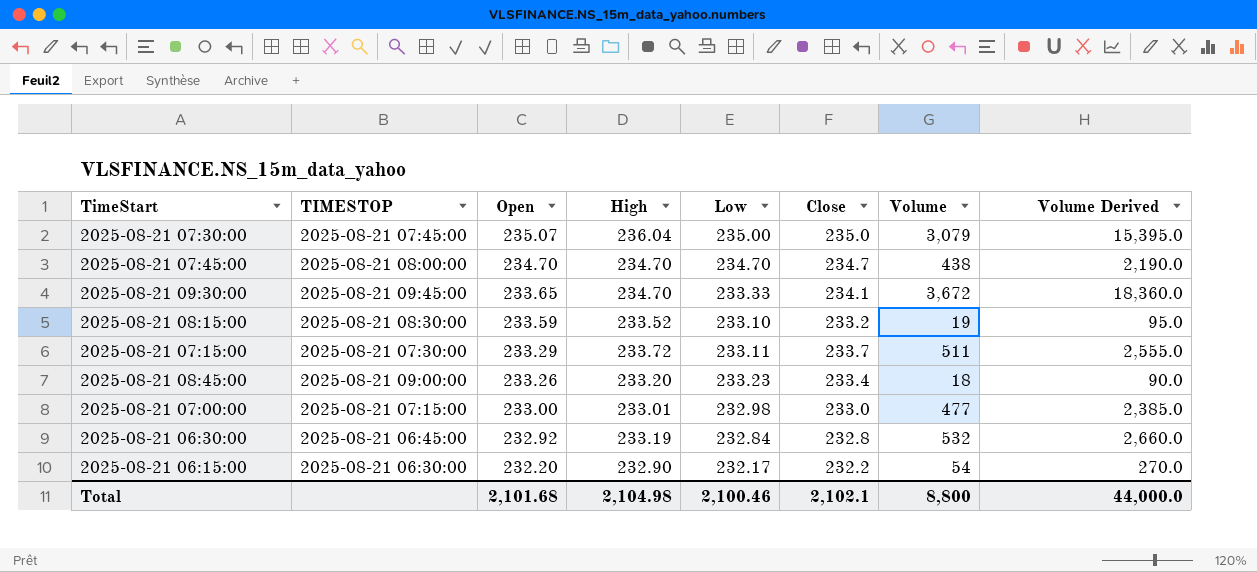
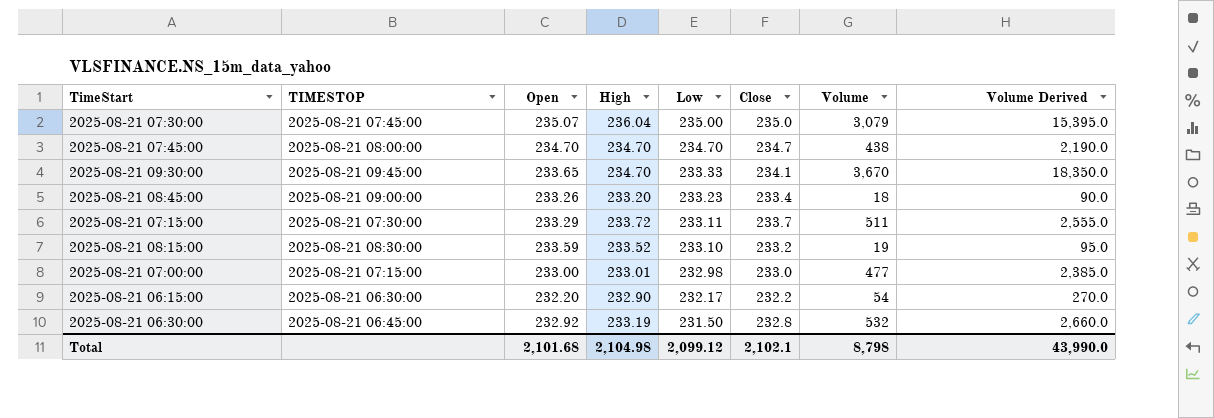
row order: Open descending -> Low descending
2025-08-21 09:30:00 | Volume: 3,672 -> 3,670
2025-08-21 09:30:00 | Volume Derived: 18,360.0 -> 18,350.0
2025-08-21 06:30:00 | Low: 232.84 -> 231.50
Total | Low: 2,100.46 -> 2,099.12
Total | Volume: 8,800 -> 8,798
Total | Volume Derived: 44,000.0 -> 43,990.0

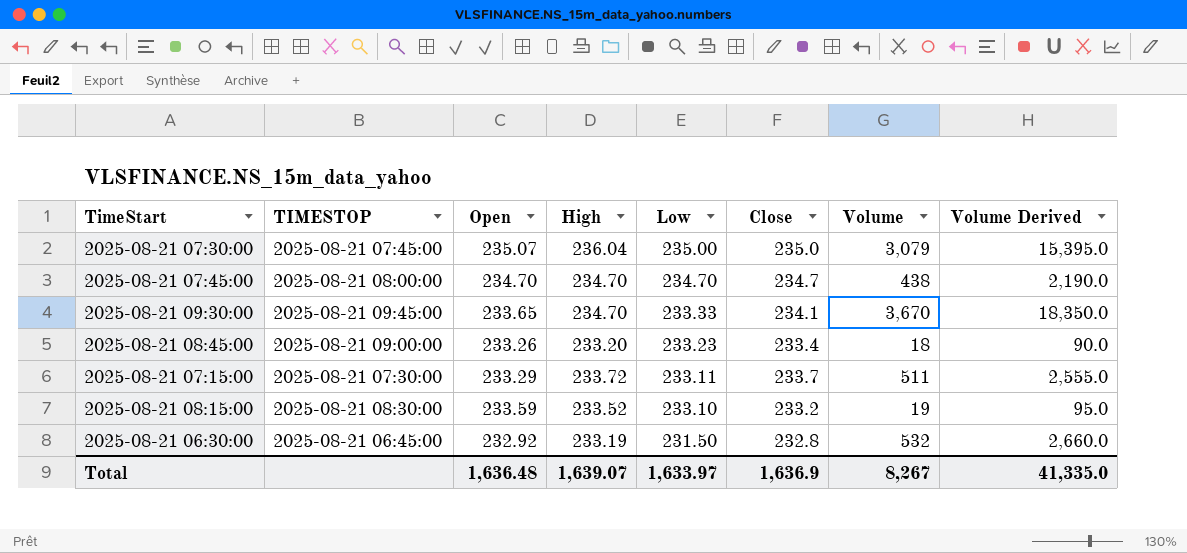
row 2025-08-21 07:00:00: 2025-08-21 07:15:00 | 233.00 | 233.01 | 232.98 | 233.0 | 477 | 2,385.0 -> none
row 2025-08-21 06:15:00: 2025-08-21 06:30:00 | 232.20 | 232.90 | 232.17 | 232.2 | 54 | 270.0 -> none
Total | Open: 2,101.68 -> 1,636.48
Total | High: 2,104.98 -> 1,639.07
Total | Low: 2,099.12 -> 1,633.97
Total | Close: 2,102.1 -> 1,636.9
Total | Volume: 8,798 -> 8,267
Total | Volume Derived: 43,990.0 -> 41,335.0

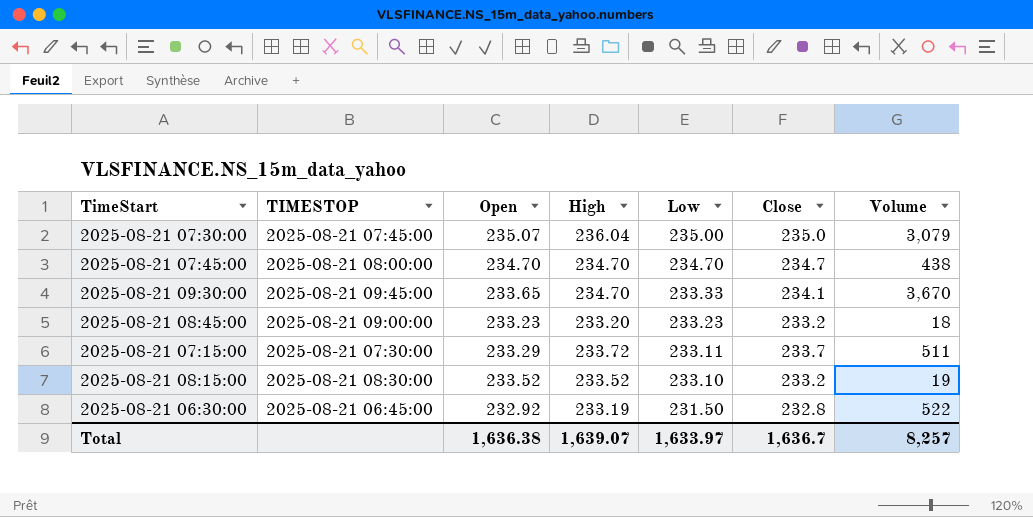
column Volume Derived | formula: [Volume] * 5 -> none
2025-08-21 08:45:00 | Open: 233.26 -> 233.23
2025-08-21 08:45:00 | Close: 233.4 -> 233.2
2025-08-21 08:15:00 | Open: 233.59 -> 233.52
2025-08-21 06:30:00 | Volume: 532 -> 522
Total | Open: 1,636.48 -> 1,636.38
Total | Close: 1,636.9 -> 1,636.7
Total | Volume: 8,267 -> 8,257

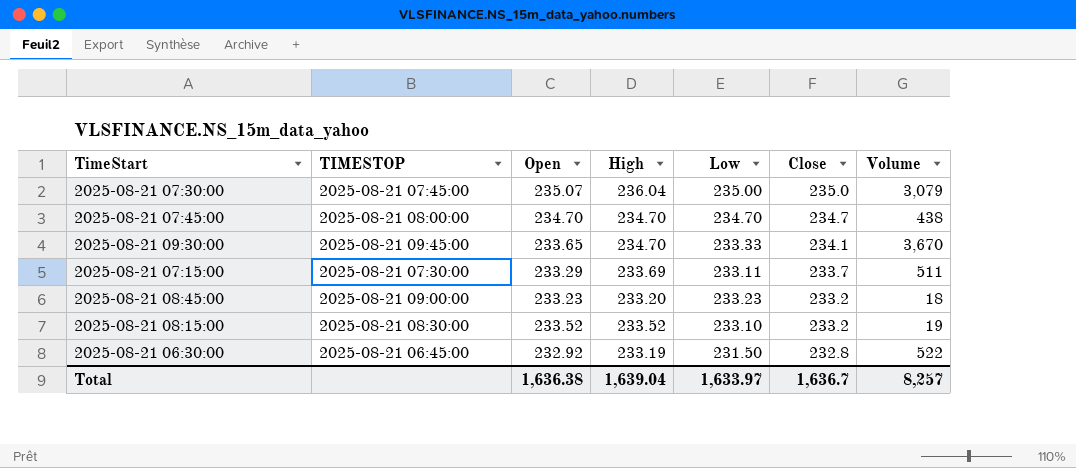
row order: Low descending -> Close descending
2025-08-21 07:15:00 | High: 233.72 -> 233.69
Total | High: 1,639.07 -> 1,639.04

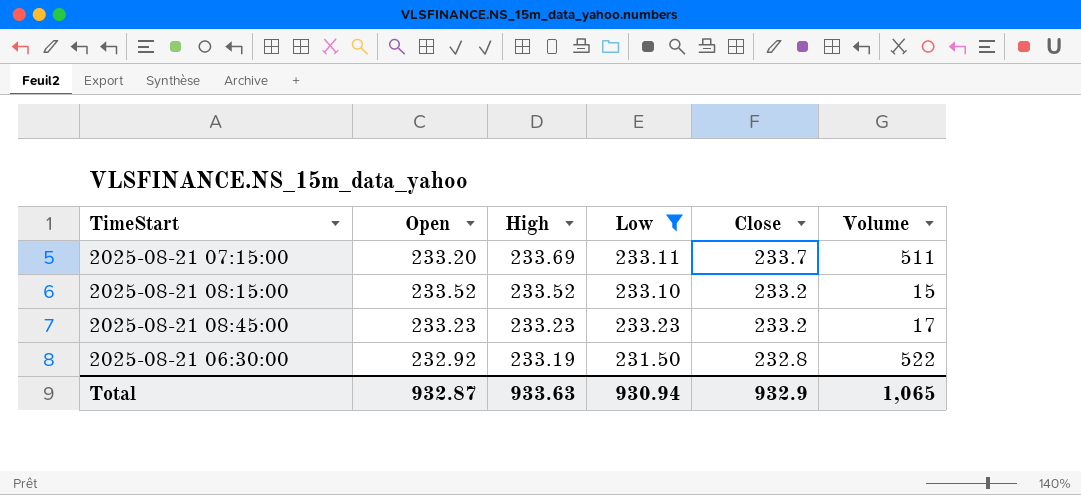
filter: none -> Low <= 233.23
row order: Close descending -> High descending
column TIMESTOP | position: 2 -> none
2025-08-21 07:15:00 | Open: 233.29 -> 233.20
2025-08-21 08:15:00 | Volume: 19 -> 15
2025-08-21 08:45:00 | High: 233.20 -> 233.23
2025-08-21 08:45:00 | Volume: 18 -> 17
Total | Open: 1,636.38 -> 932.87
Total | High: 1,639.04 -> 933.63
Total | Low: 1,633.97 -> 930.94
Total | Close: 1,636.7 -> 932.9
Total | Volume: 8,257 -> 1,065

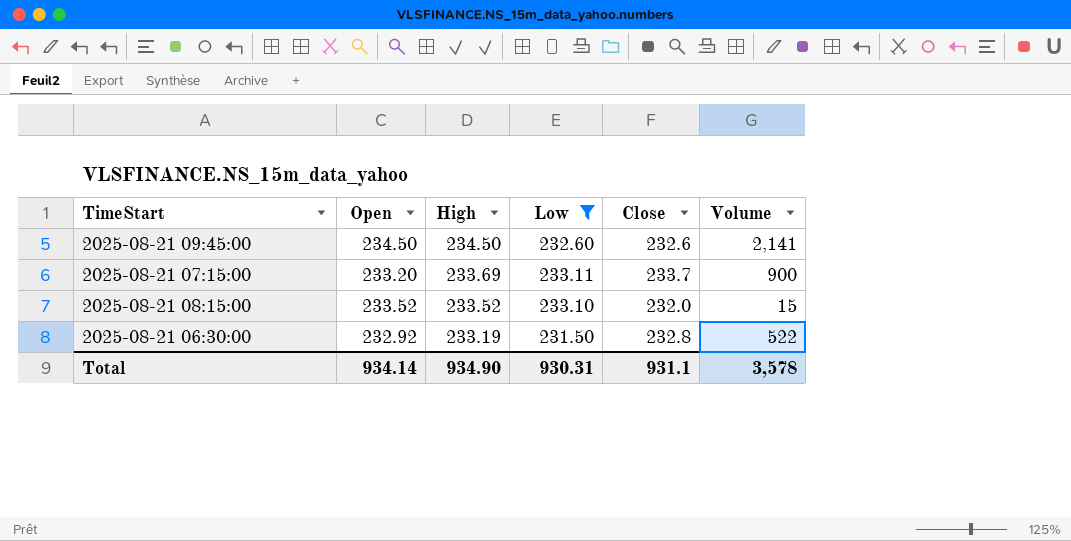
row 2025-08-21 08:45:00: 233.23 | 233.23 | 233.23 | 233.2 | 17 -> none
row 2025-08-21 09:45:00: none -> 234.50 | 234.50 | 232.60 | 232.6 | 2,141
2025-08-21 07:15:00 | Volume: 511 -> 900
2025-08-21 08:15:00 | Close: 233.2 -> 232.0
Total | Open: 932.87 -> 934.14
Total | High: 933.63 -> 934.90
Total | Low: 930.94 -> 930.31
Total | Close: 932.9 -> 931.1
Total | Volume: 1,065 -> 3,578

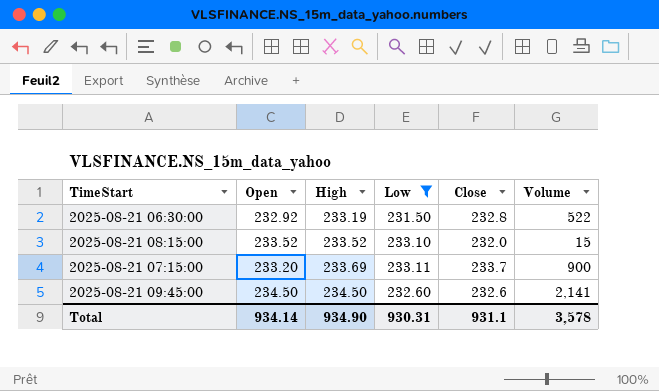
row order: High descending -> High ascending

